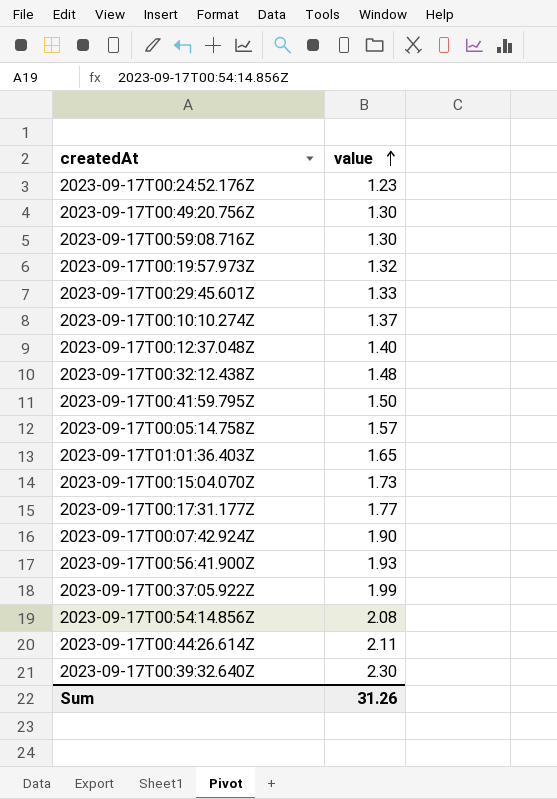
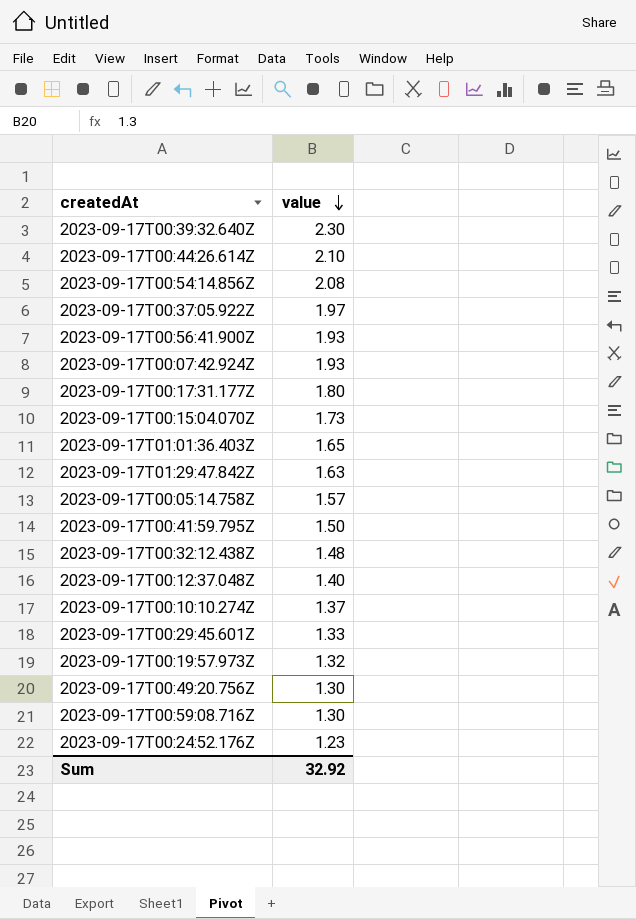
row order: value ascending -> value descending
2023-09-17T00:44:26.614Z | value: 2.11 -> 2.10
2023-09-17T00:37:05.922Z | value: 1.99 -> 1.97
2023-09-17T00:07:42.924Z | value: 1.90 -> 1.93
2023-09-17T00:17:31.177Z | value: 1.77 -> 1.80
row 2023-09-17T01:29:47.842Z: none -> 1.63
Sum | value: 31.26 -> 32.92

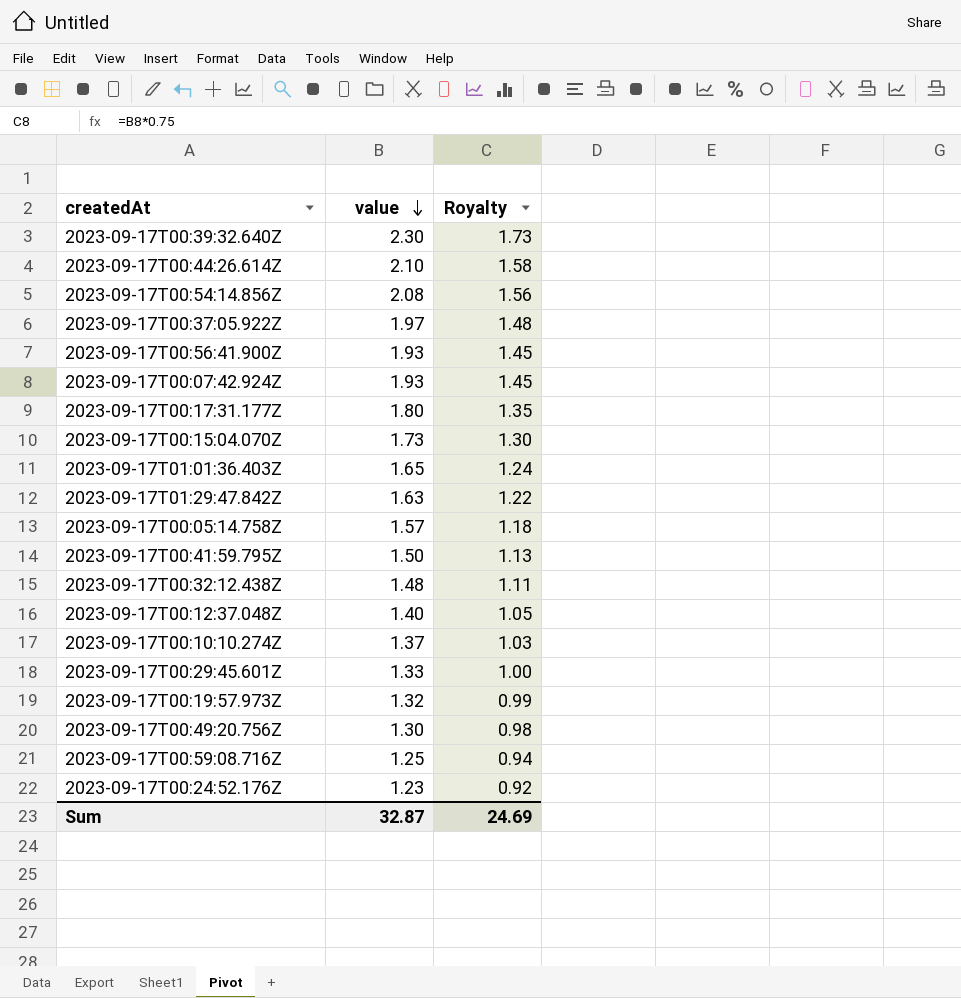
column Royalty | formula: none -> [value] * 0.75
2023-09-17T00:59:08.716Z | value: 1.30 -> 1.25
Sum | value: 32.92 -> 32.87

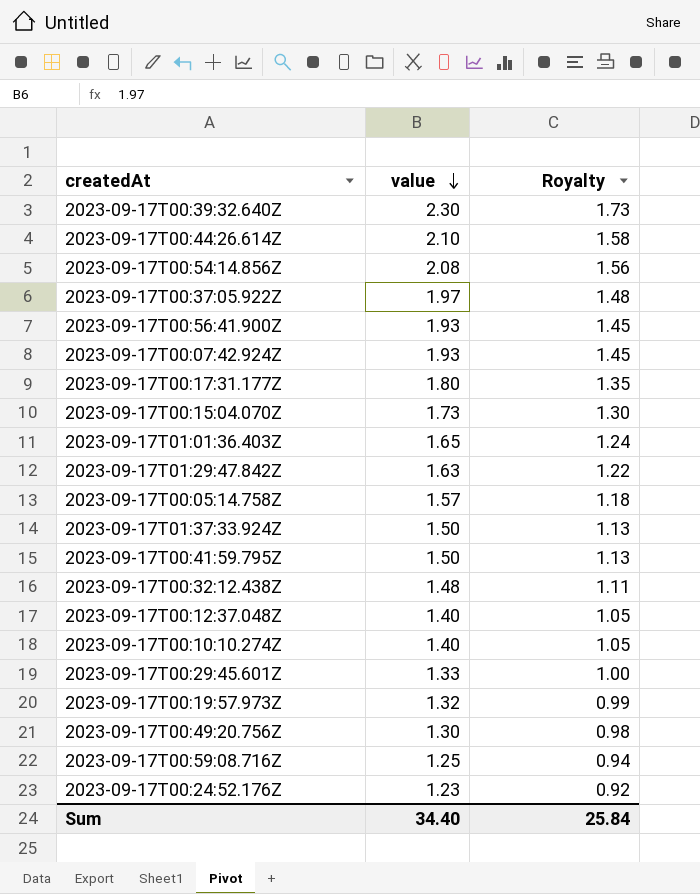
row 2023-09-17T01:37:33.924Z: none -> 1.50 | 1.13
2023-09-17T00:10:10.274Z | value: 1.37 -> 1.40
2023-09-17T00:10:10.274Z | Royalty: 1.03 -> 1.05
Sum | value: 32.87 -> 34.40
Sum | Royalty: 24.69 -> 25.84

